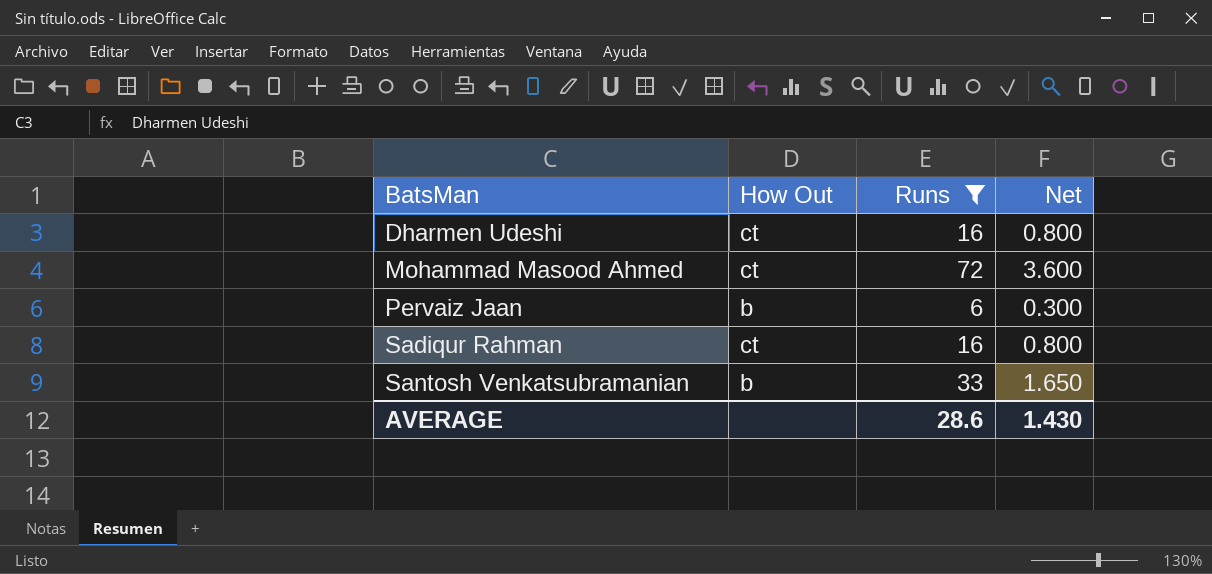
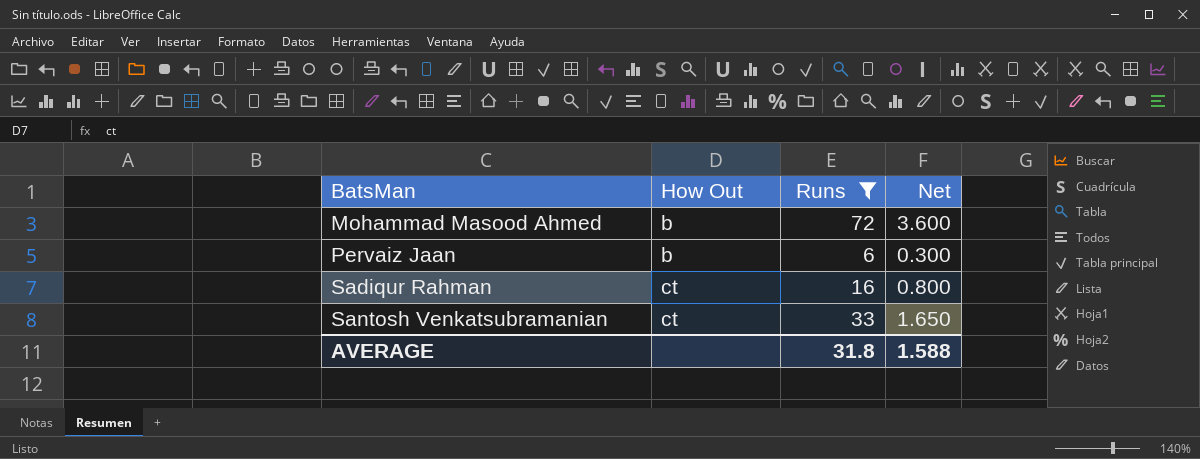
row Dharmen Udeshi: ct | 16 | 0.800 -> none
Mohammad Masood Ahmed | How Out: ct -> b
Santosh Venkatsubramanian | How Out: b -> ct
AVERAGE | Runs: 28.6 -> 31.8
AVERAGE | Net: 1.430 -> 1.588

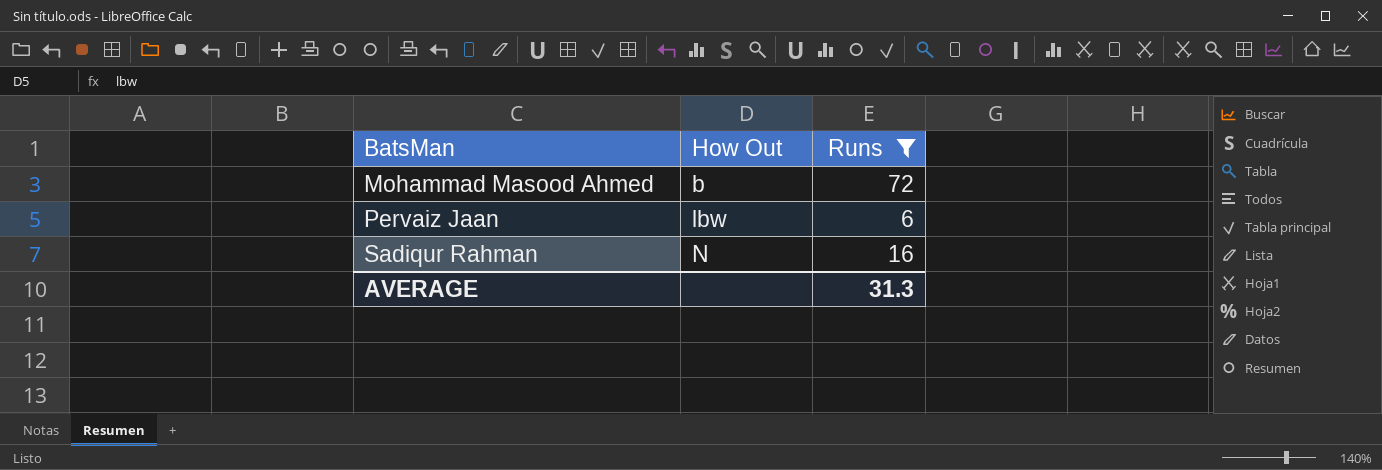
column Net | formula: [Runs] * 0.05 -> none
row Santosh Venkatsubramanian: ct | 33 | 1.650 -> none
Pervaiz Jaan | How Out: b -> lbw
Sadiqur Rahman | How Out: ct -> N
AVERAGE | Runs: 31.8 -> 31.3

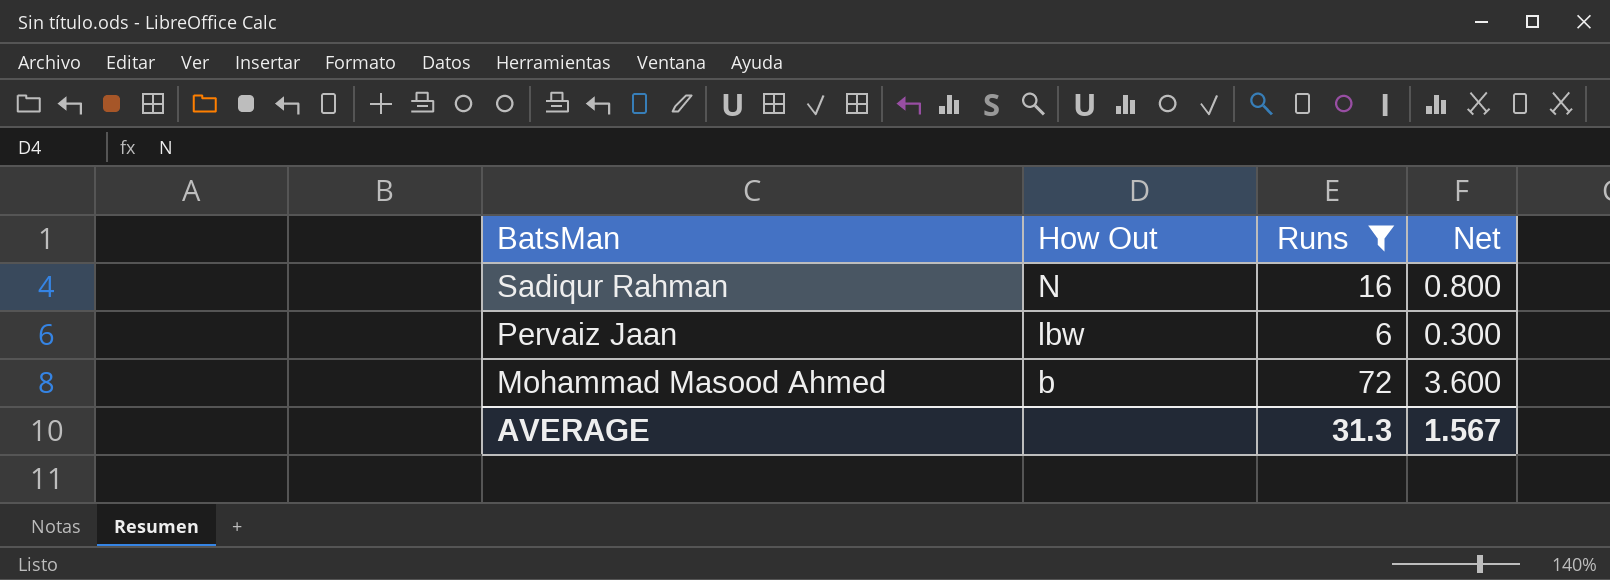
row order: BatsMan ascending -> BatsMan descending
column Net | formula: none -> [Runs] * 0.05

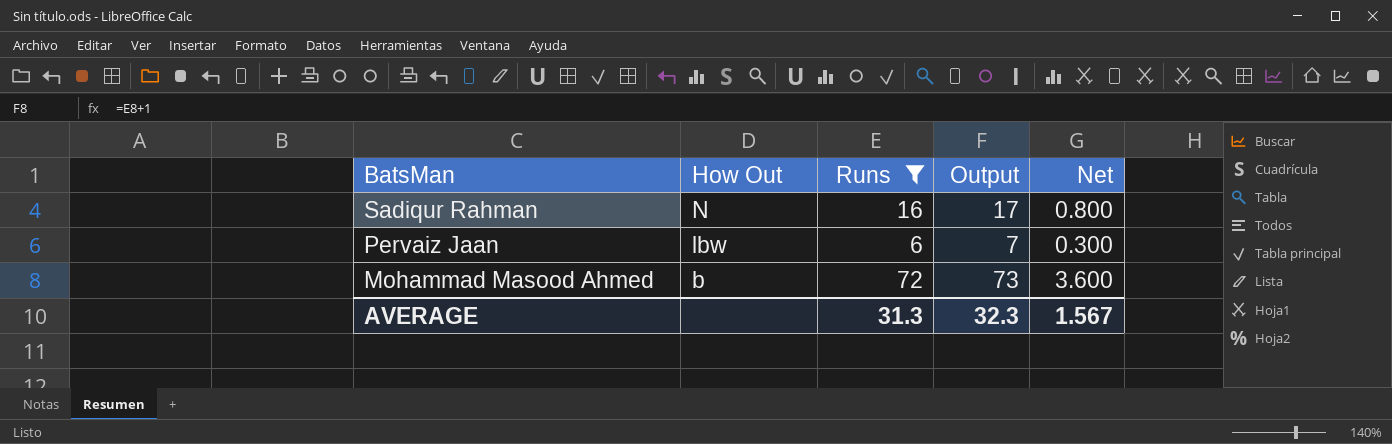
column Output | formula: none -> [Runs] + 1

